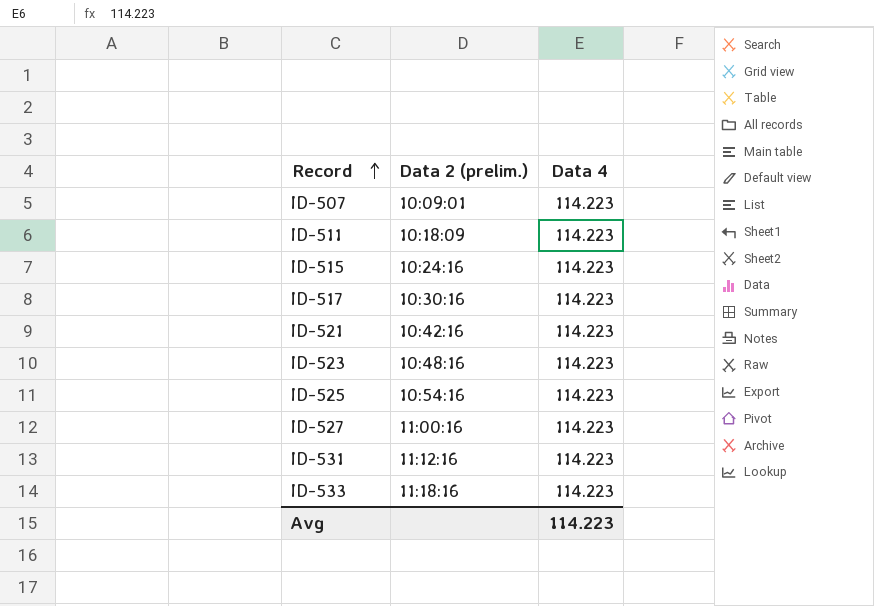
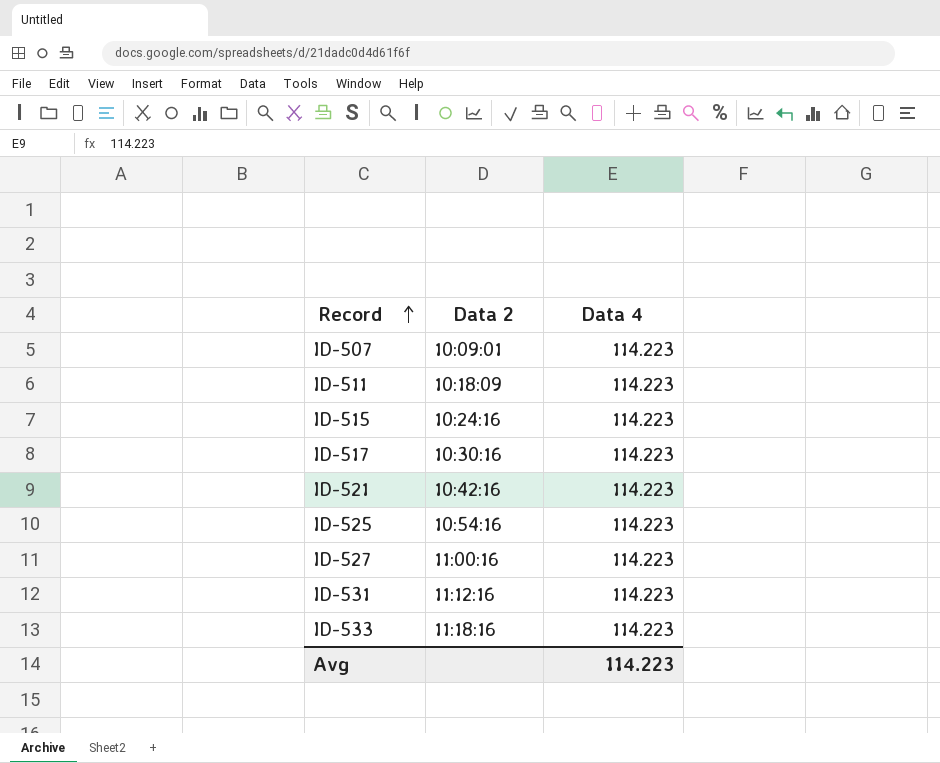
column name: Data 2 (prelim.) -> Data 2
row ID-523: 10:48:16 | 114.223 -> none

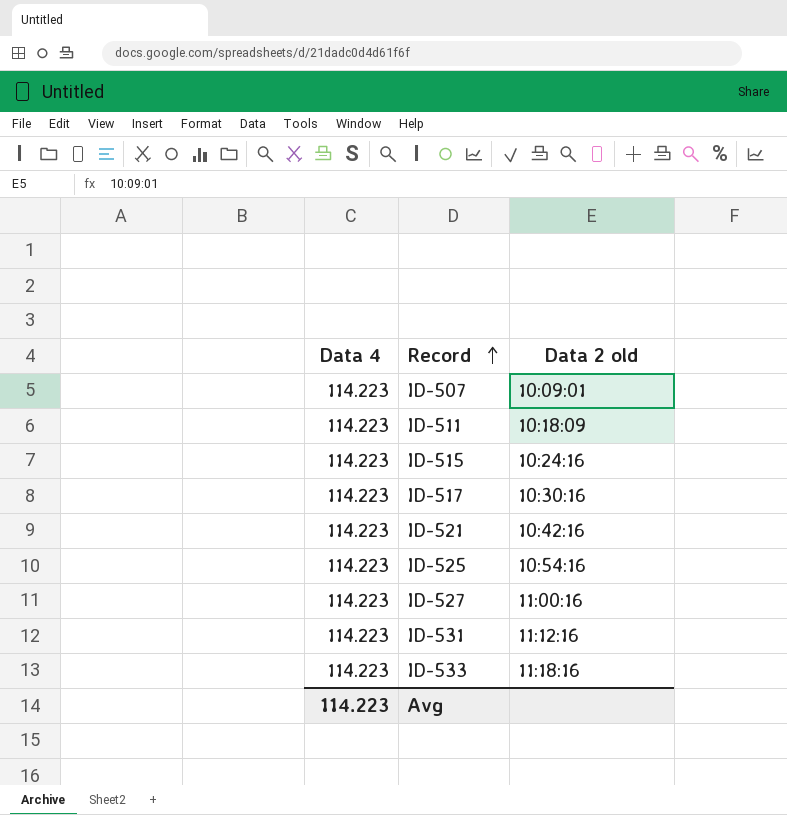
column Data 4 | position: 3 -> 1
column name: Data 2 -> Data 2 old

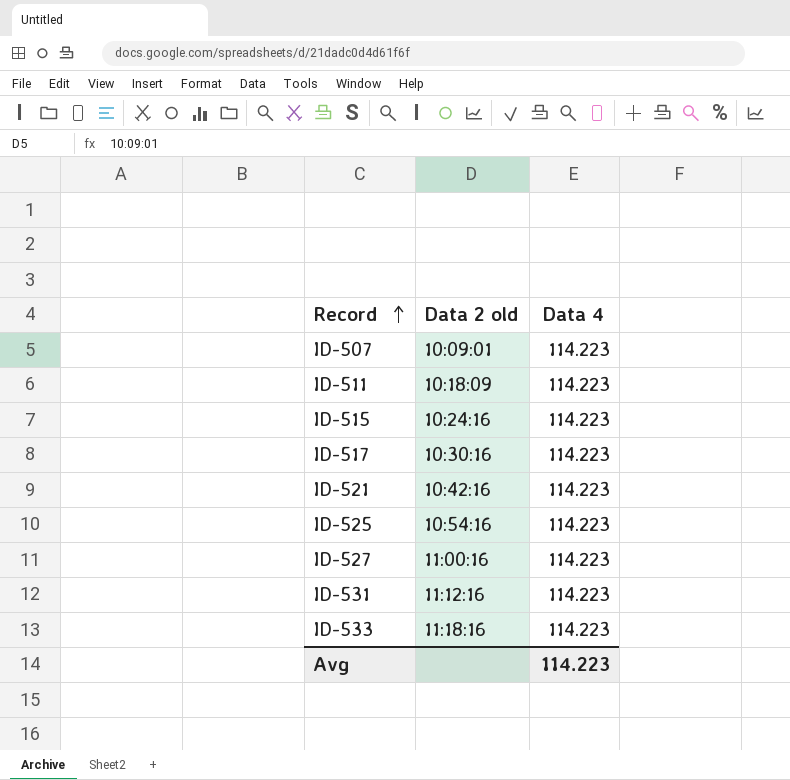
column Data 4 | position: 1 -> 3

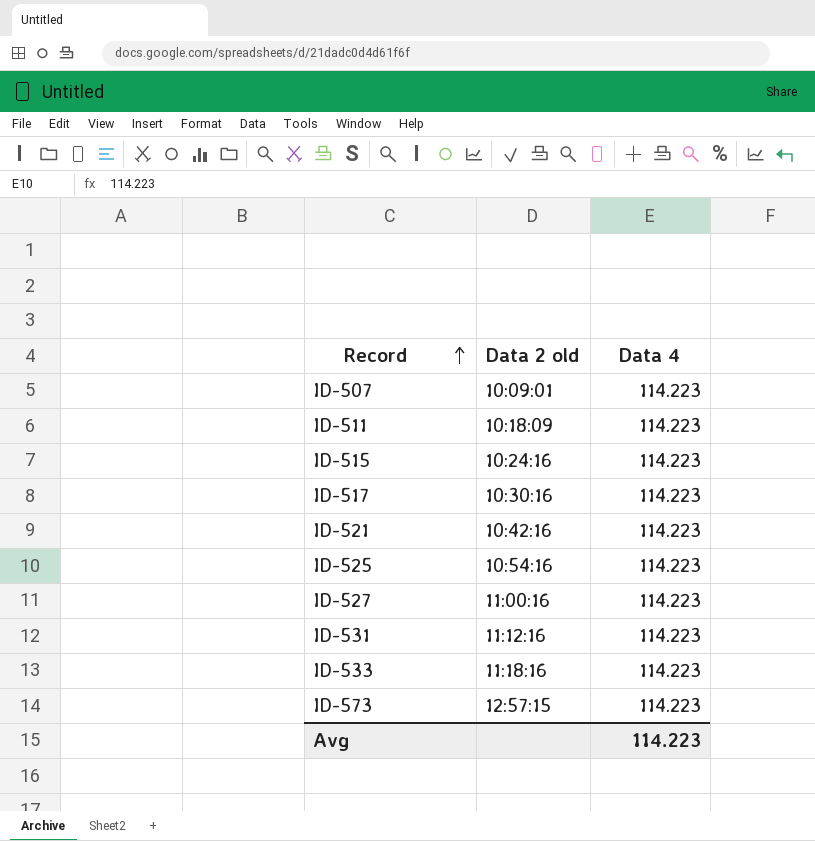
row ID-573: none -> 12:57:15 | 114.223

